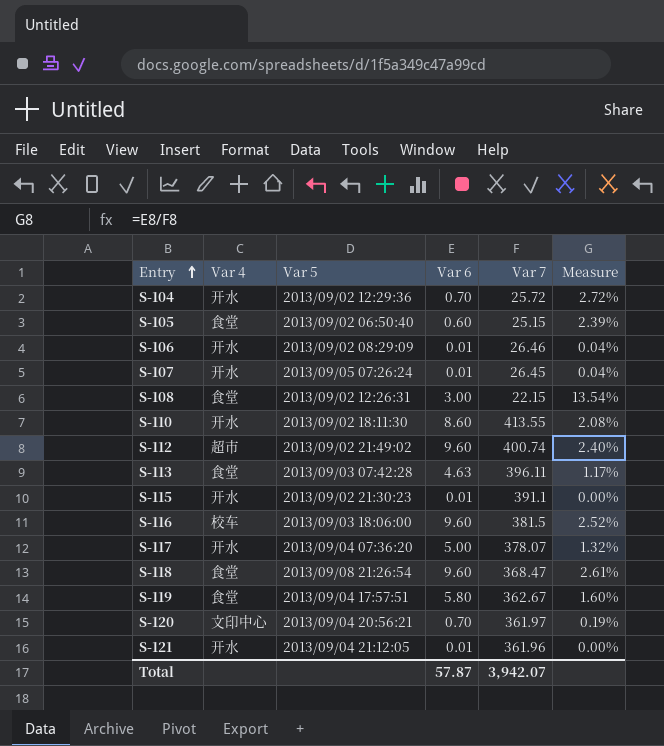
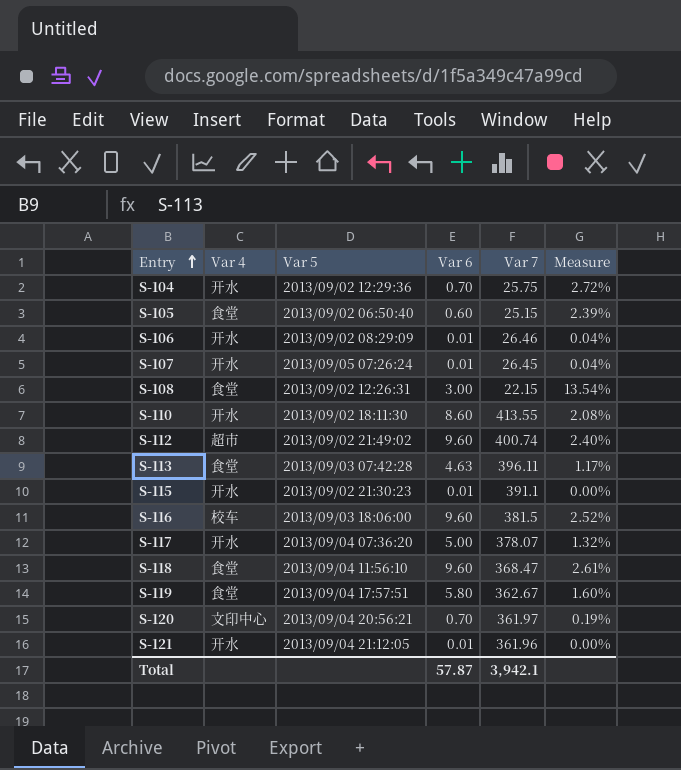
S-104 | Var 7: 25.72 -> 25.75
S-118 | Var 5: 2013/09/08 21:26:54 -> 2013/09/04 11:56:10
Total | Var 7: 3,942.07 -> 3,942.1

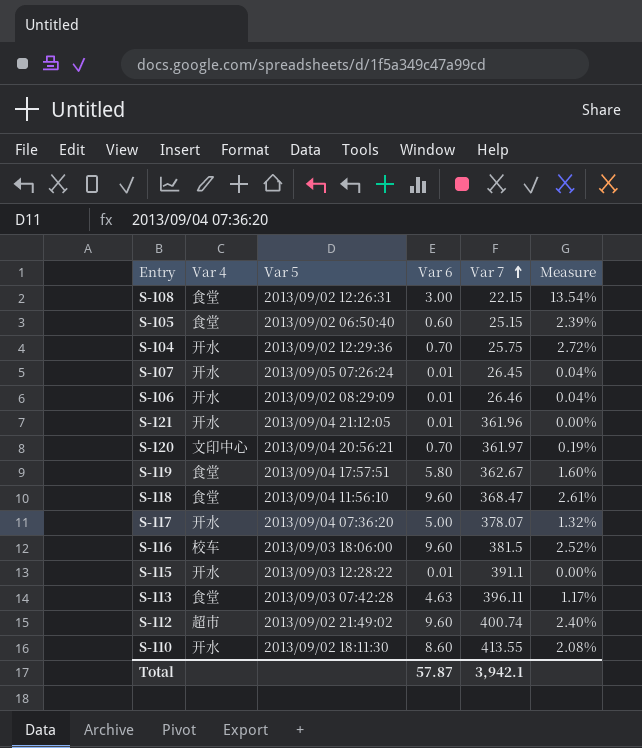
row order: Entry ascending -> Var 7 ascending
S-115 | Var 5: 2013/09/02 21:30:23 -> 2013/09/03 12:28:22

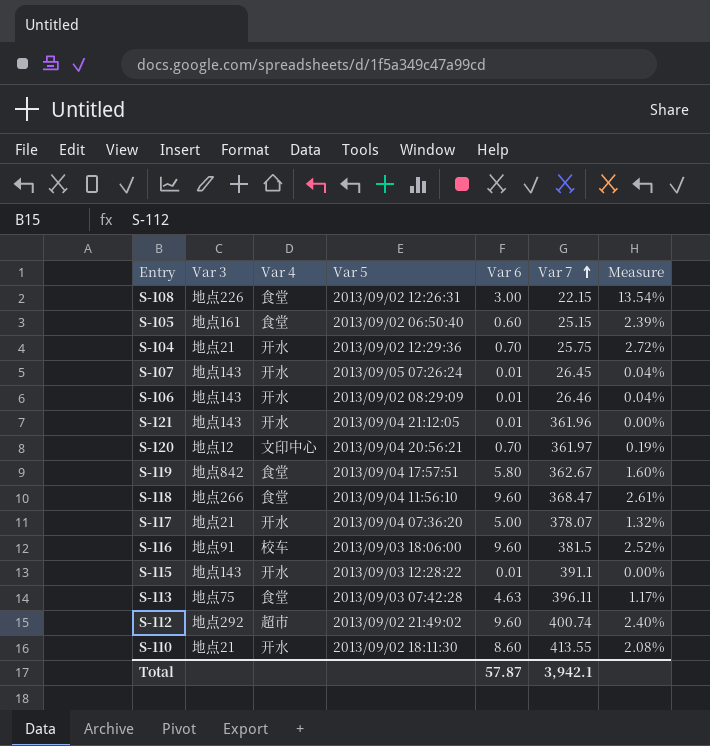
column Var 3 | position: none -> 2

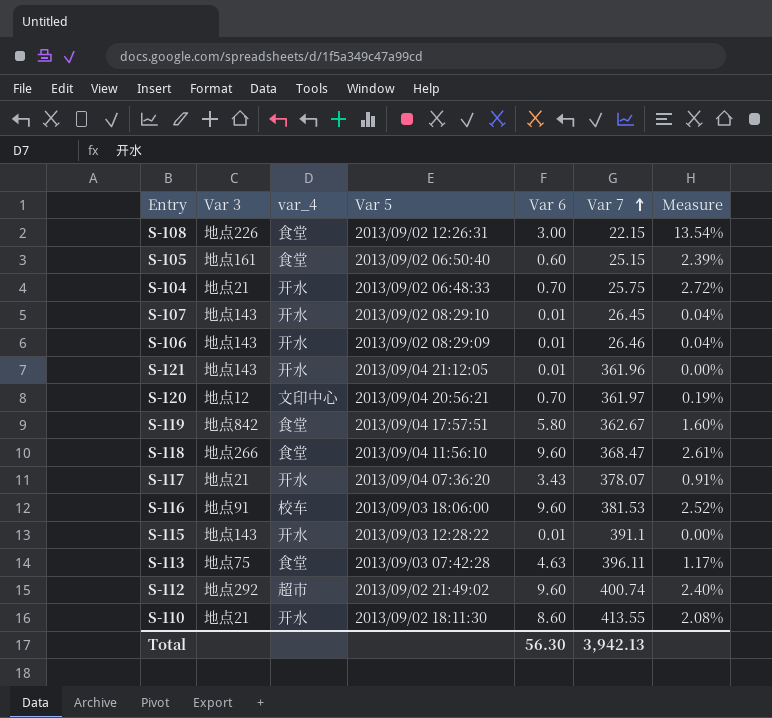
column name: Var 4 -> var_4
S-104 | Var 5: 2013/09/02 12:29:36 -> 2013/09/02 06:48:33
S-107 | Var 5: 2013/09/05 07:26:24 -> 2013/09/02 08:29:10
S-117 | Var 6: 5.00 -> 3.43
S-117 | Measure: 1.32% -> 0.91%
S-116 | Var 7: 381.5 -> 381.53
Total | Var 6: 57.87 -> 56.30
Total | Var 7: 3,942.1 -> 3,942.13

